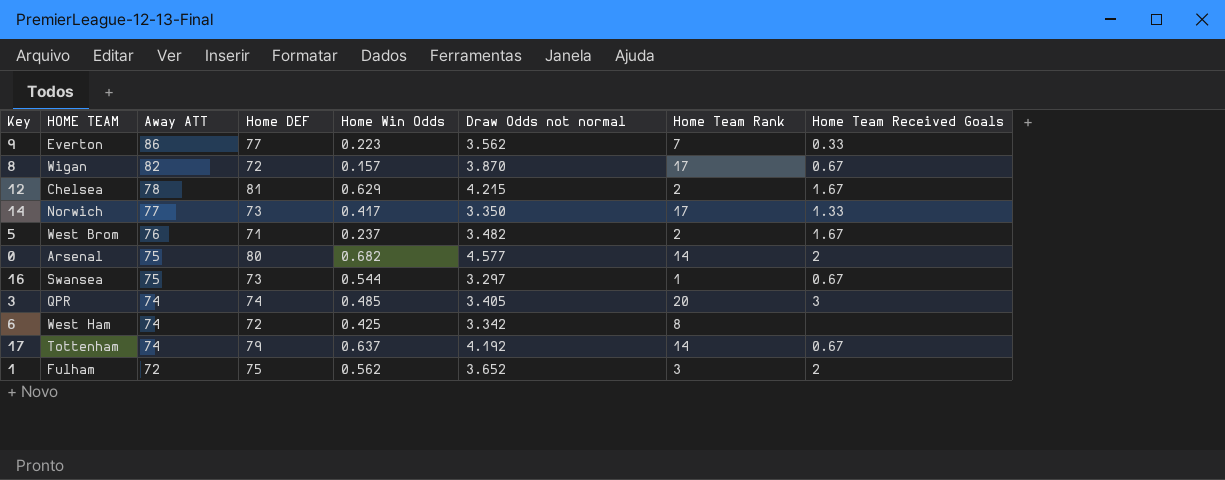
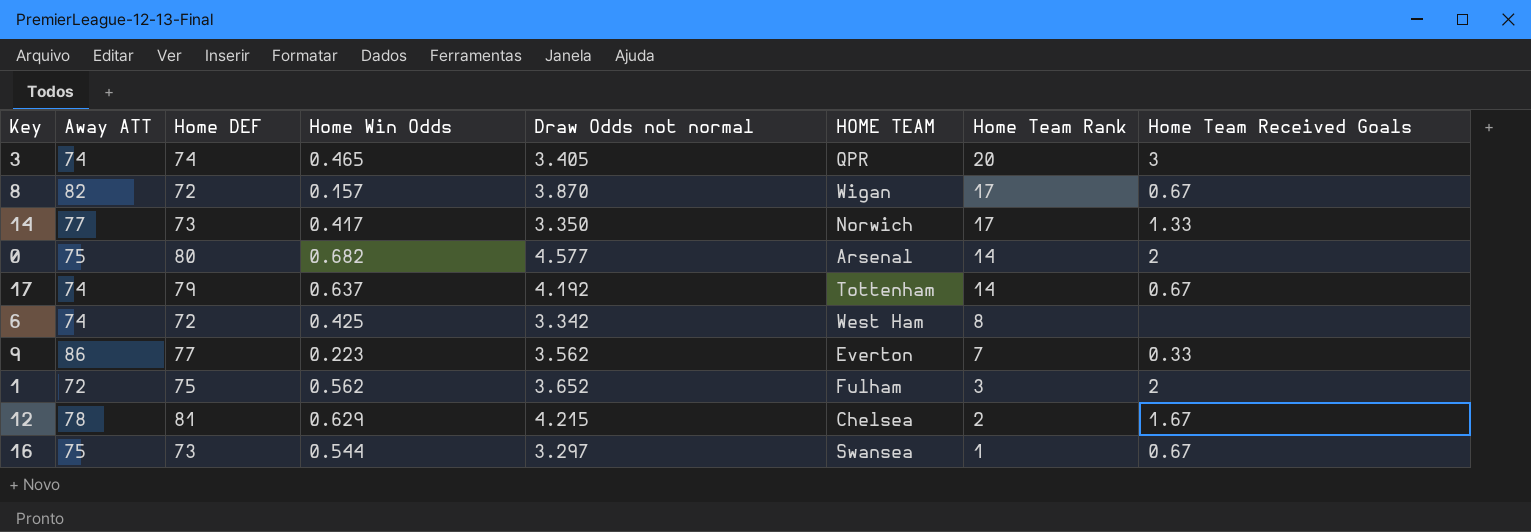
row order: Away ATT descending -> Home Team Rank descending
column HOME TEAM | position: 2 -> 6
row 5: West Brom | 76 | 71 | 0.237 | 3.482 | 2 | 1.67 -> none
3 | Home Win Odds: 0.485 -> 0.465

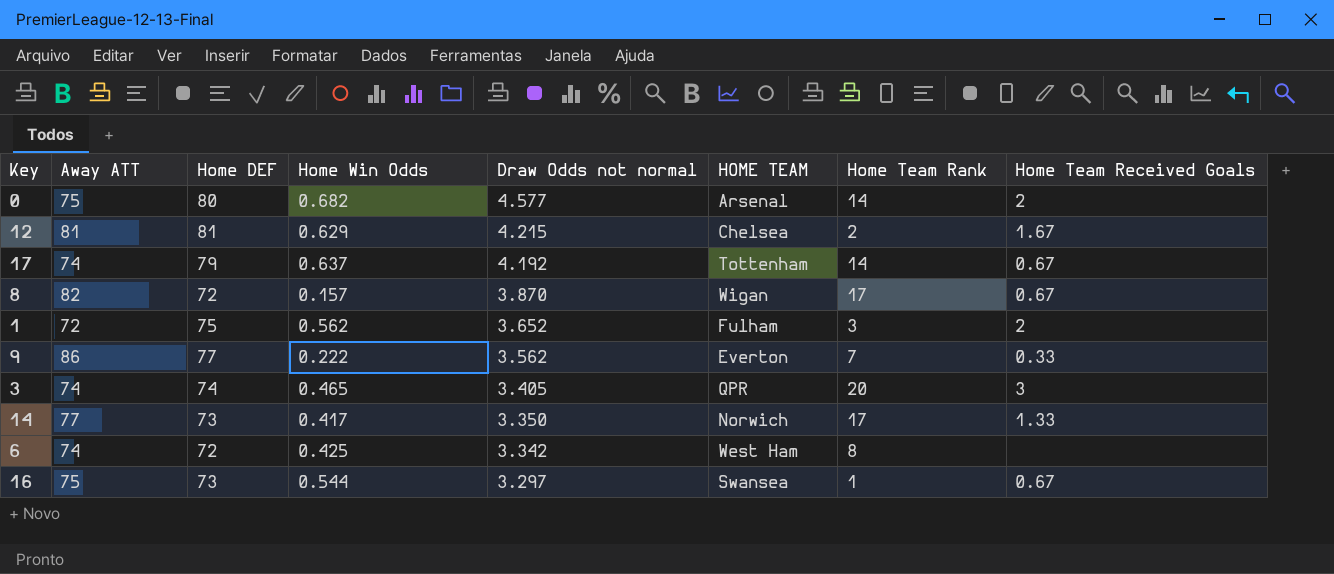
row order: Home Team Rank descending -> Draw Odds not normal descending
12 | Away ATT: 78 -> 81
9 | Home Win Odds: 0.223 -> 0.222

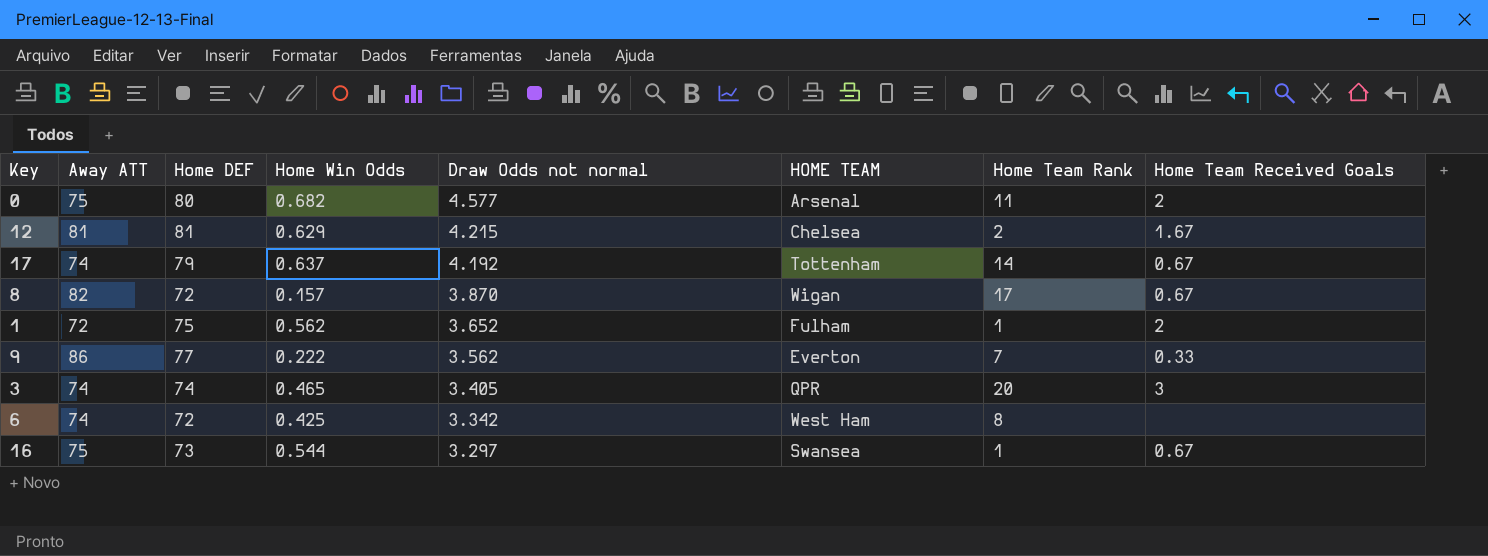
row 14: 77 | 73 | 0.417 | 3.350 | Norwich | 17 | 1.33 -> none
0 | Home Team Rank: 14 -> 11
1 | Home Team Rank: 3 -> 1

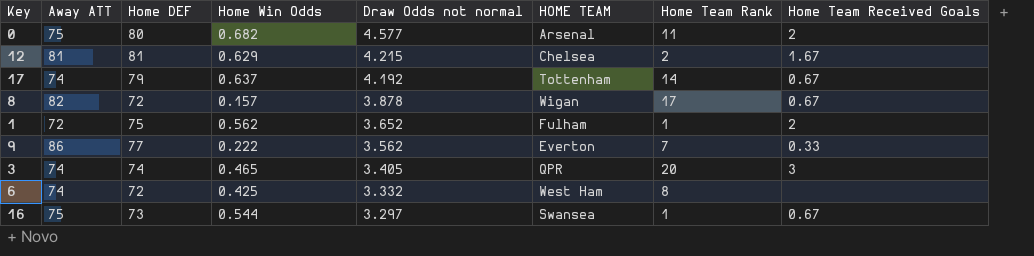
8 | Draw Odds not normal: 3.870 -> 3.878
6 | Draw Odds not normal: 3.342 -> 3.332

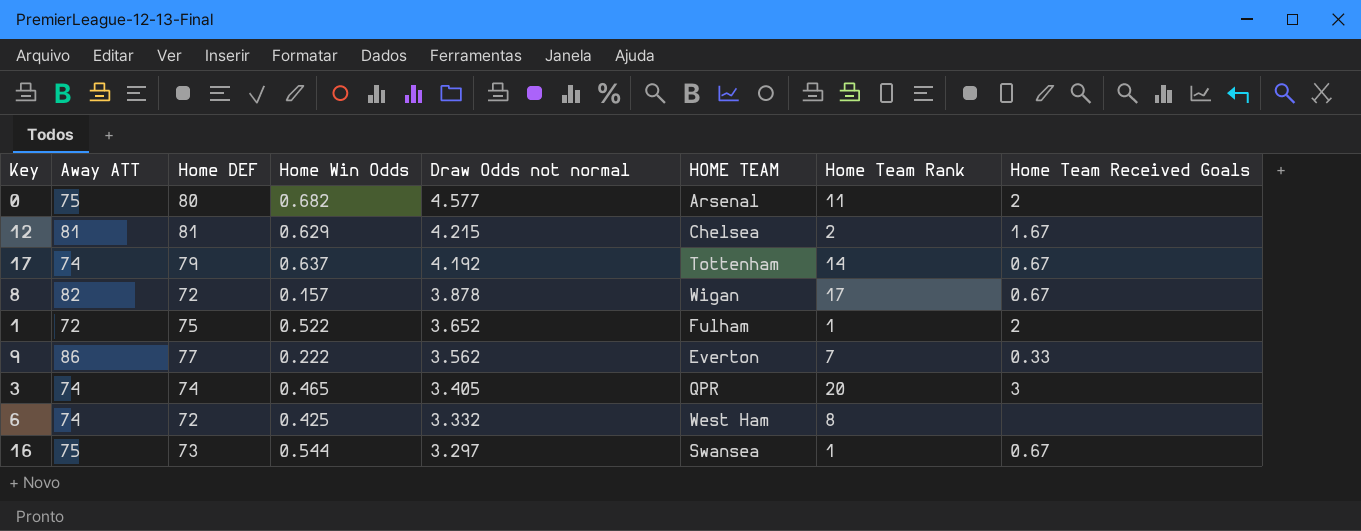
1 | Home Win Odds: 0.562 -> 0.522

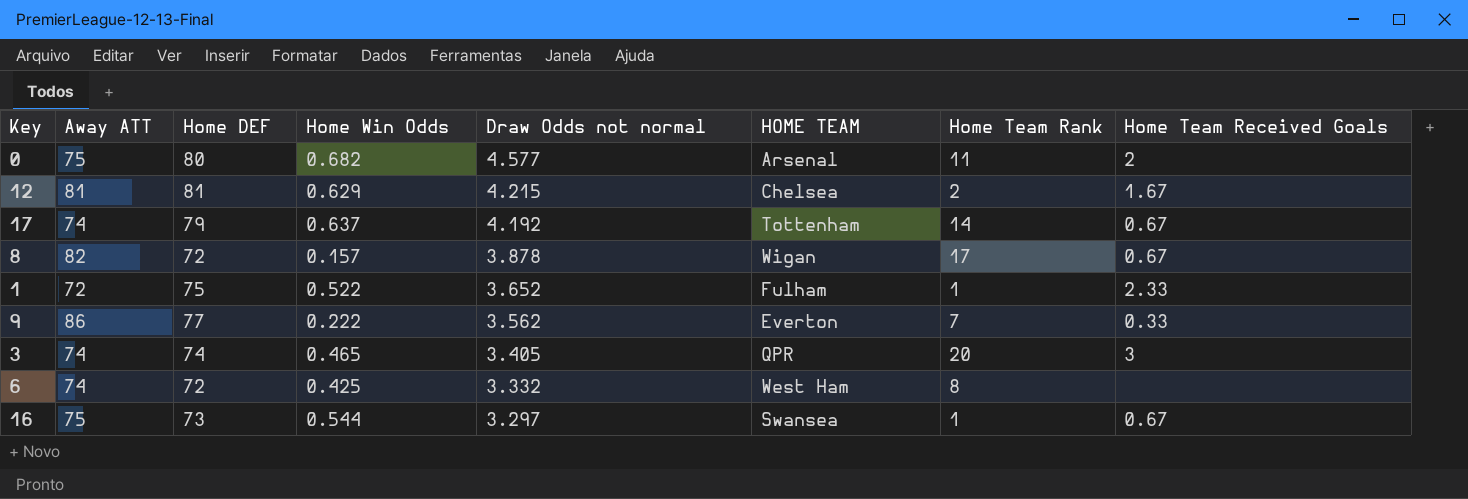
1 | Home Team Received Goals: 2 -> 2.33

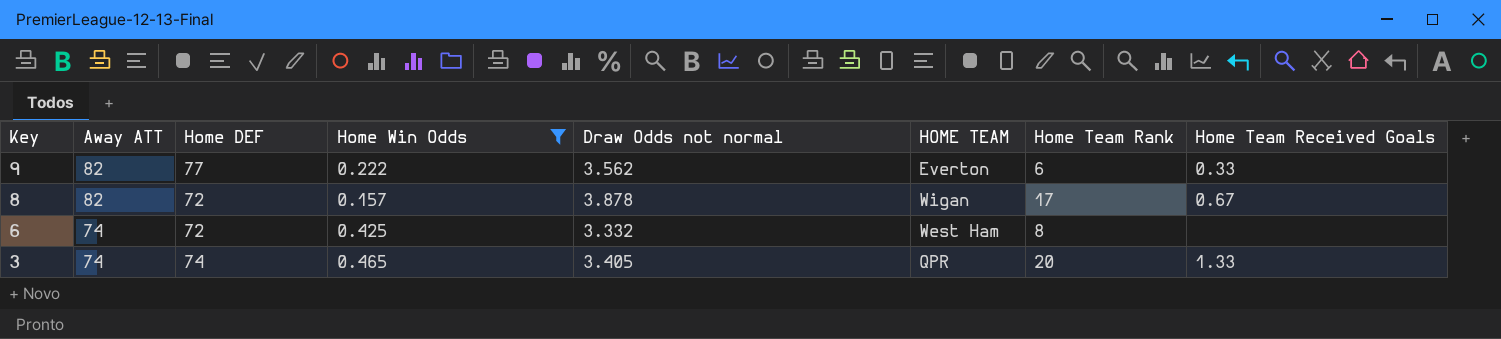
filter: none -> Home Win Odds <= 0.465
row order: Draw Odds not normal descending -> Key descending
9 | Away ATT: 86 -> 82
9 | Home Team Rank: 7 -> 6
3 | Home Team Received Goals: 3 -> 1.33

